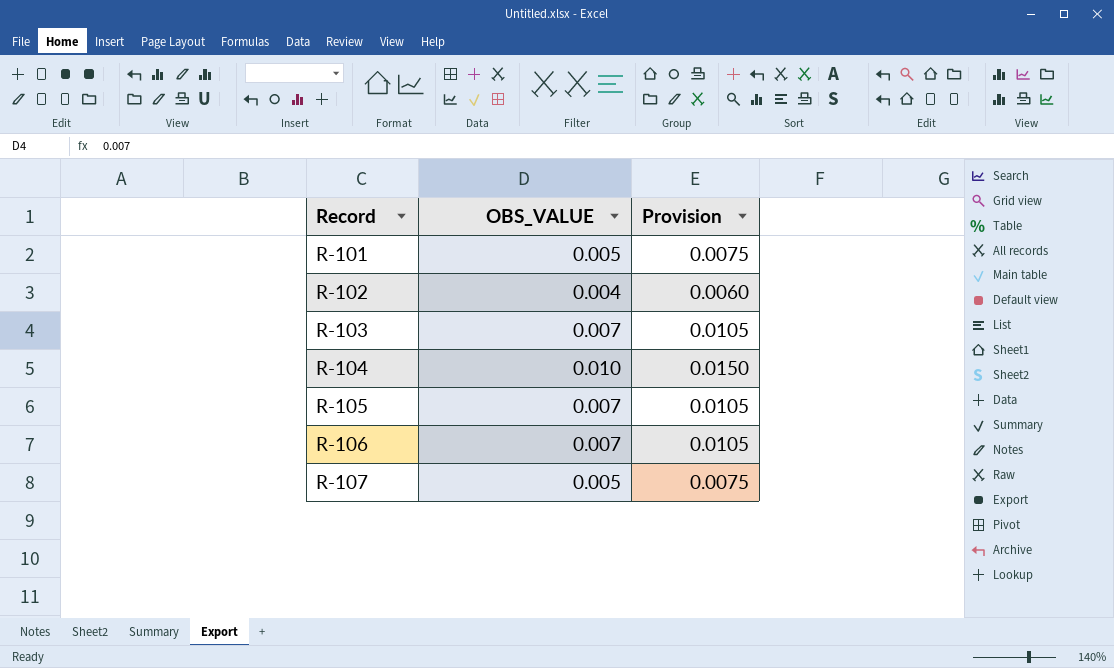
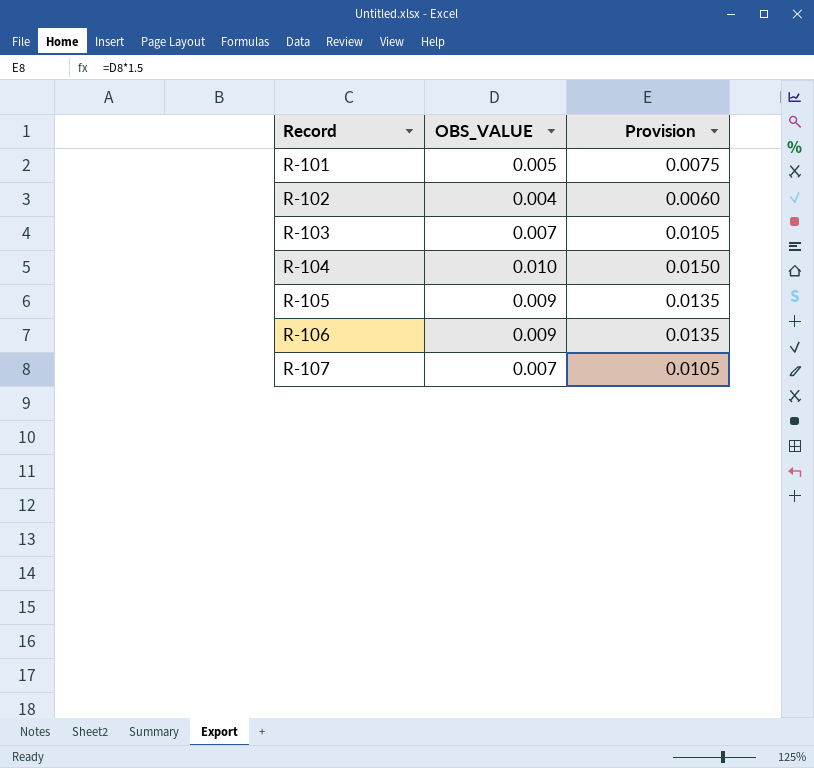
R-105 | OBS_VALUE: 0.007 -> 0.009
R-105 | Provision: 0.0105 -> 0.0135
R-106 | OBS_VALUE: 0.007 -> 0.009
R-106 | Provision: 0.0105 -> 0.0135
R-107 | OBS_VALUE: 0.005 -> 0.007
R-107 | Provision: 0.0075 -> 0.0105

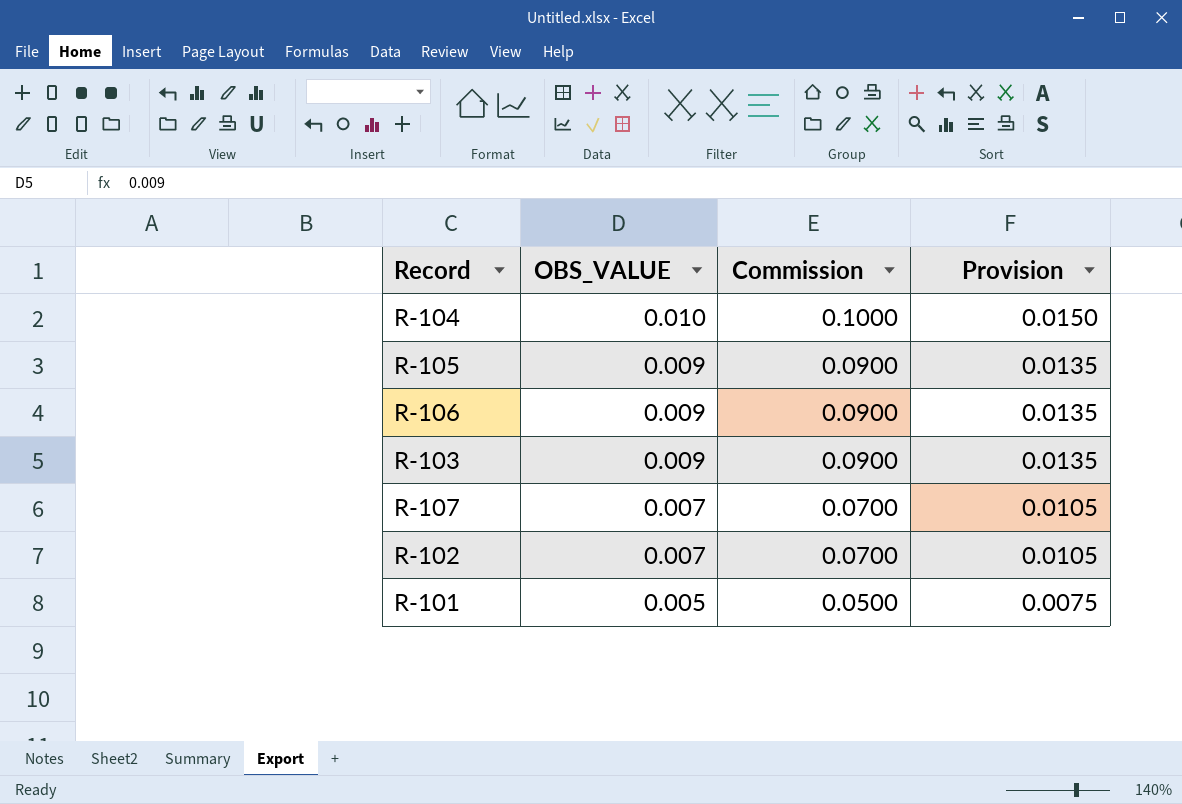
row order: Record ascending -> OBS_VALUE descending
column Commission | formula: none -> [OBS_VALUE] * 10
R-103 | OBS_VALUE: 0.007 -> 0.009
R-103 | Provision: 0.0105 -> 0.0135
R-102 | OBS_VALUE: 0.004 -> 0.007
R-102 | Provision: 0.0060 -> 0.0105

